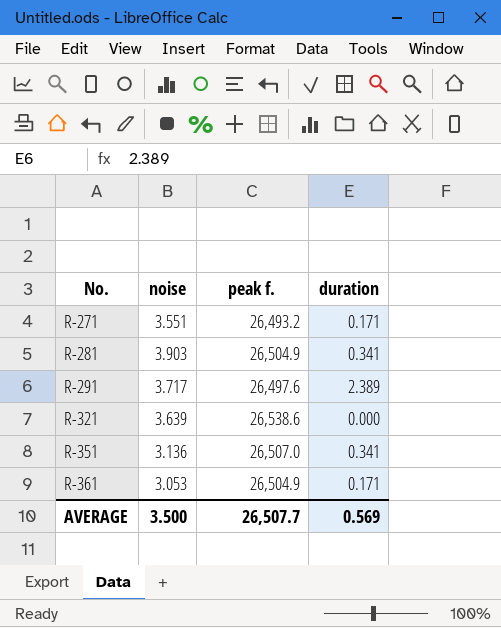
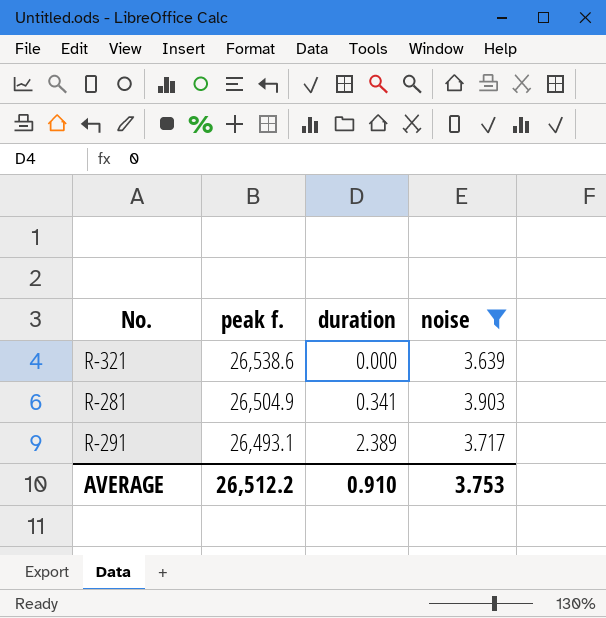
filter: none -> noise >= 3.639
row order: No. ascending -> peak f. descending
column noise | position: 2 -> 4
R-291 | peak f.: 26,497.6 -> 26,493.1
AVERAGE | peak f.: 26,507.7 -> 26,512.2
AVERAGE | duration: 0.569 -> 0.910
AVERAGE | noise: 3.500 -> 3.753

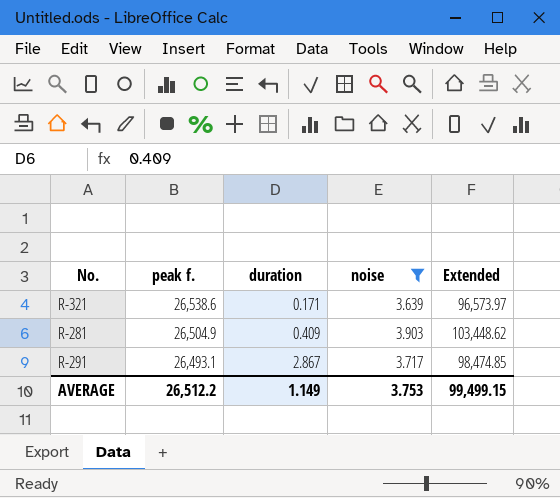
column Extended | formula: none -> [peak f.] * [noise]
R-321 | duration: 0.000 -> 0.171
R-281 | duration: 0.341 -> 0.409
R-291 | duration: 2.389 -> 2.867
AVERAGE | duration: 0.910 -> 1.149

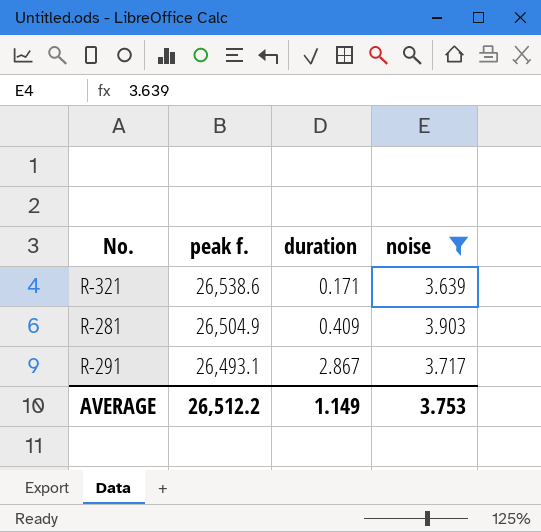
column Extended | formula: [peak f.] * [noise] -> none

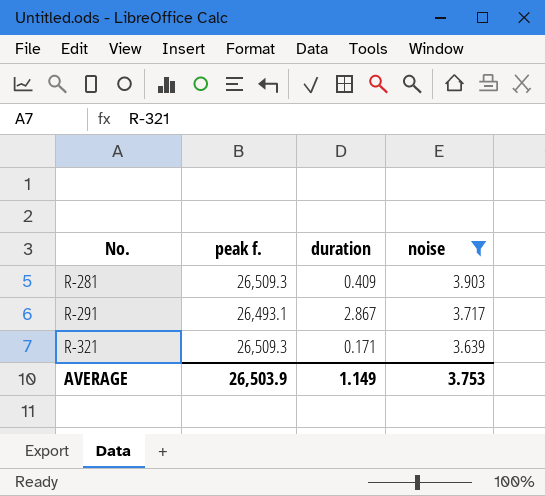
row order: peak f. descending -> No. ascending
R-281 | peak f.: 26,504.9 -> 26,509.3
R-321 | peak f.: 26,538.6 -> 26,509.3
AVERAGE | peak f.: 26,512.2 -> 26,503.9

